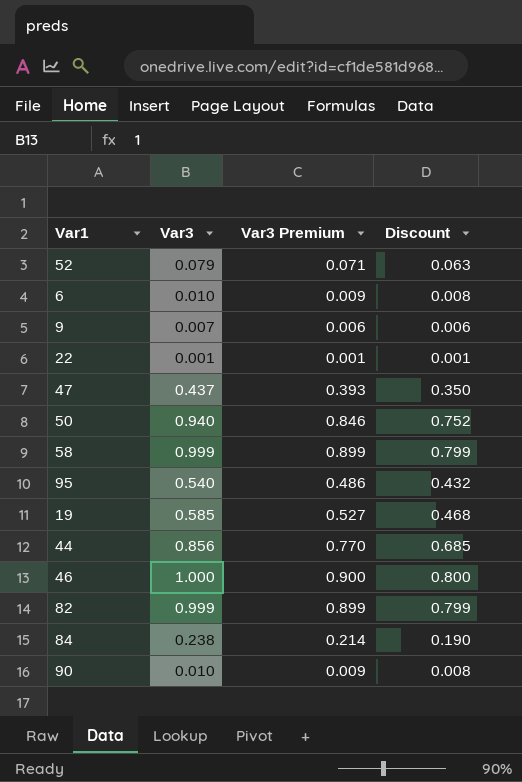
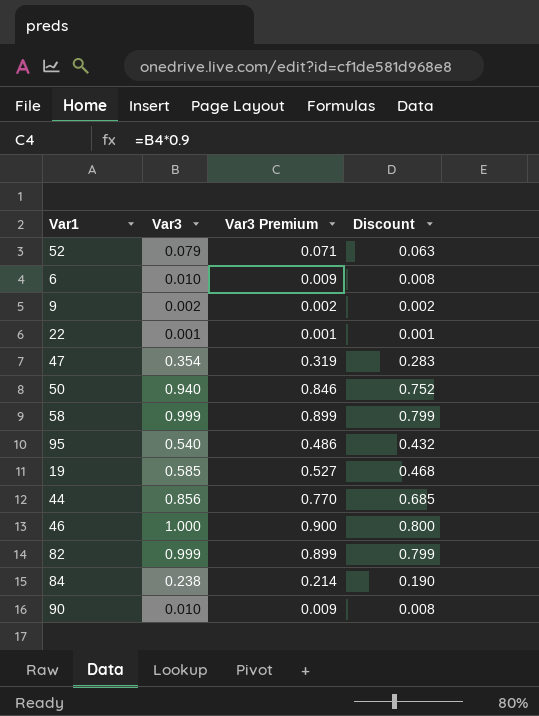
9 | Var3: 0.007 -> 0.002
9 | Var3 Premium: 0.006 -> 0.002
9 | Discount: 0.006 -> 0.002
47 | Var3: 0.437 -> 0.354
47 | Var3 Premium: 0.393 -> 0.319
47 | Discount: 0.350 -> 0.283

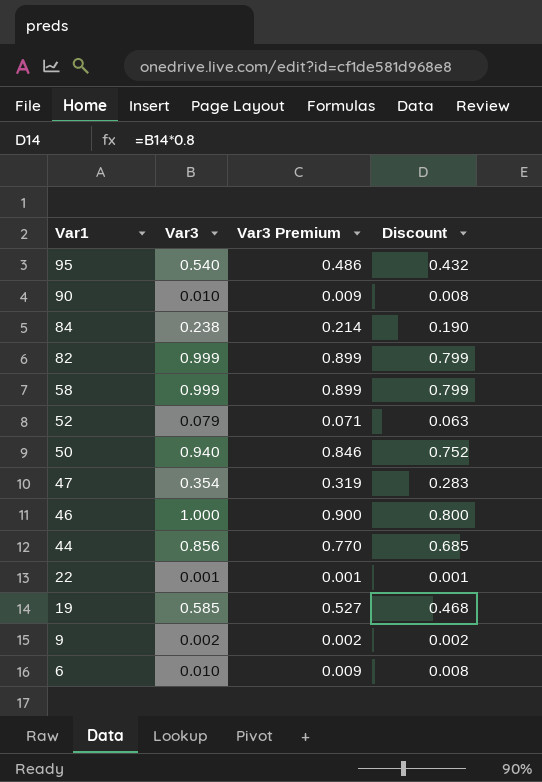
row order: none -> Var1 descending

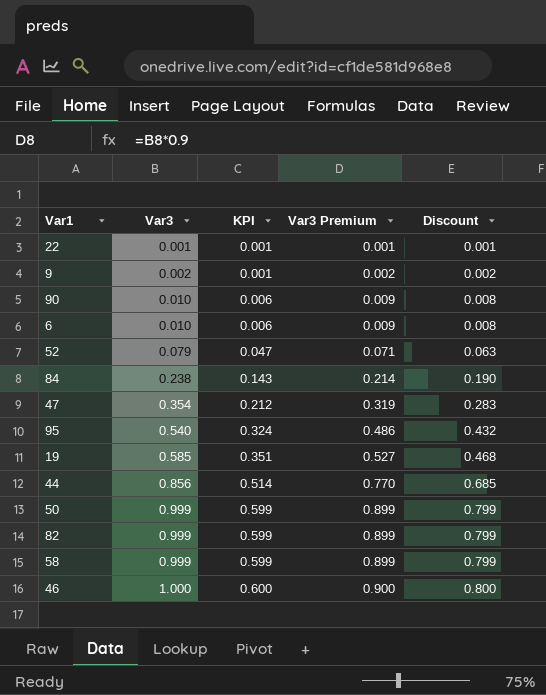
row order: Var1 descending -> Var3 ascending
column KPI | formula: none -> [Var3] * 0.6
50 | Var3: 0.940 -> 0.999
50 | Var3 Premium: 0.846 -> 0.899
50 | Discount: 0.752 -> 0.799

